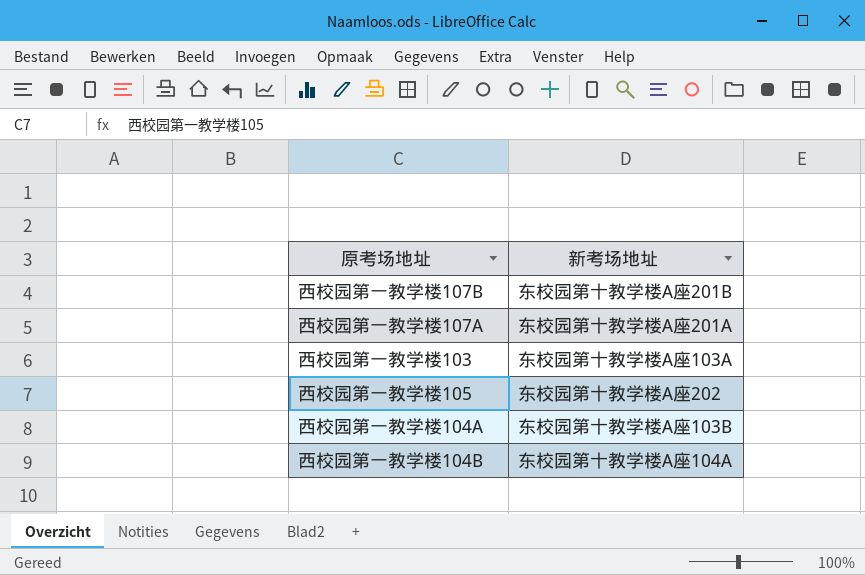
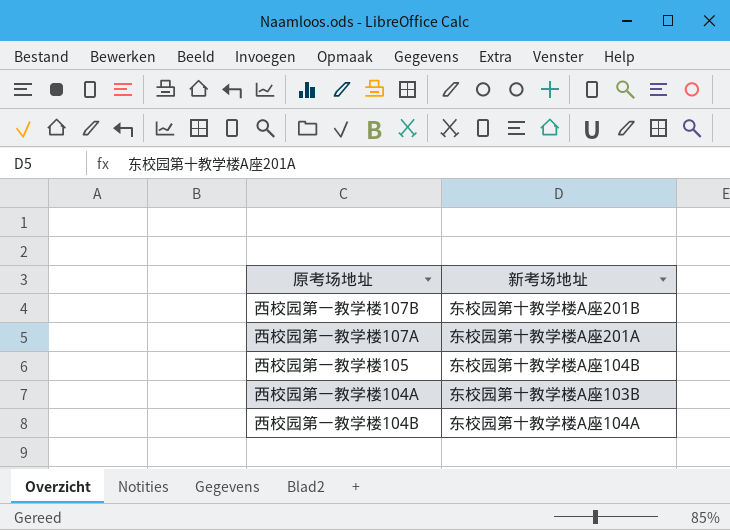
row 西校园第一教学楼103: 东校园第十教学楼A座103A -> none
西校园第一教学楼105 | 新考场地址: 东校园第十教学楼A座202 -> 东校园第十教学楼A座104B

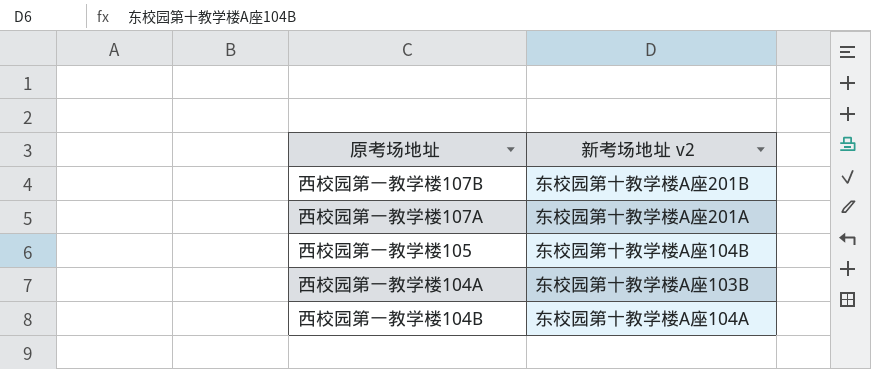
column name: 新考场地址 -> 新考场地址 v2

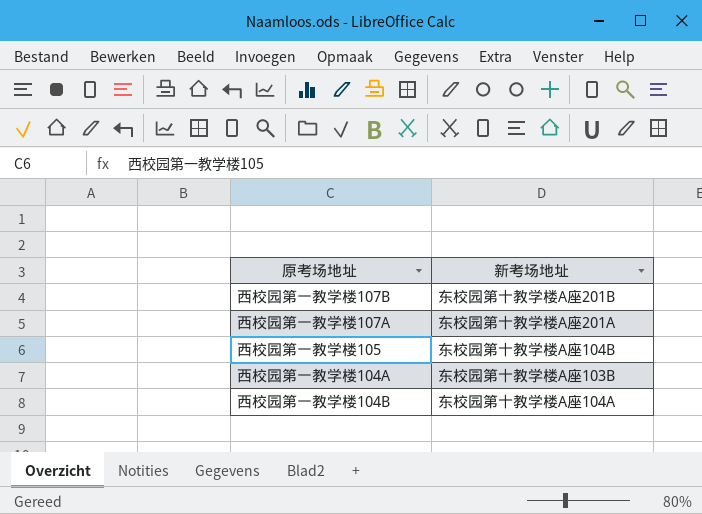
column name: 新考场地址 v2 -> 新考场地址

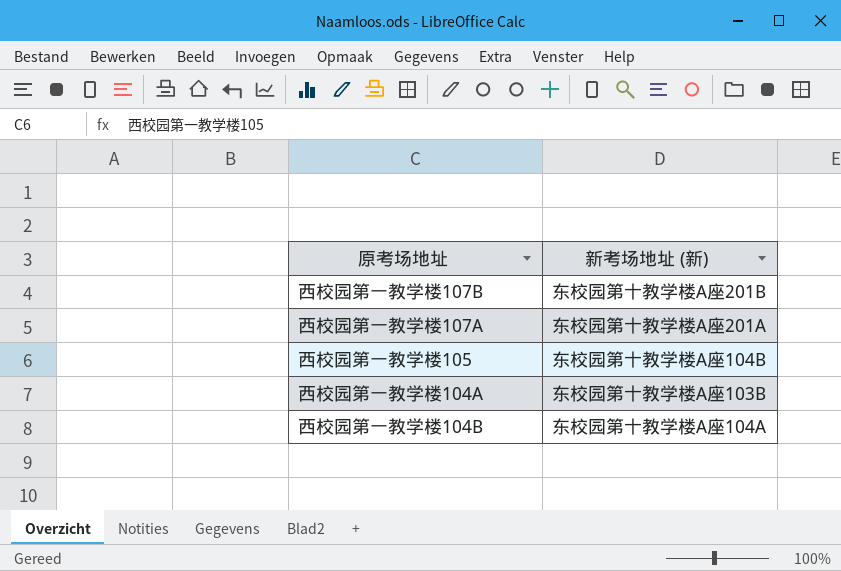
column name: 新考场地址 -> 新考场地址 (新)

